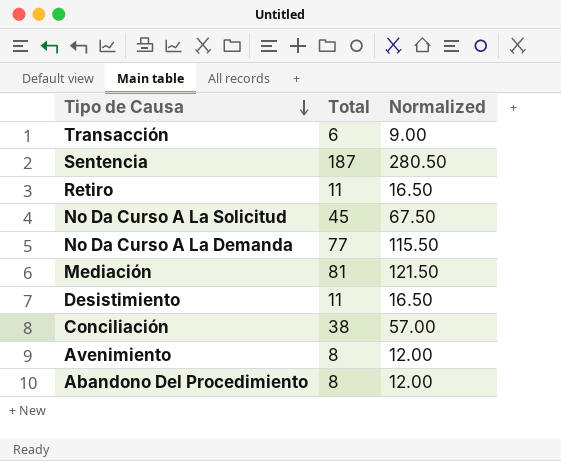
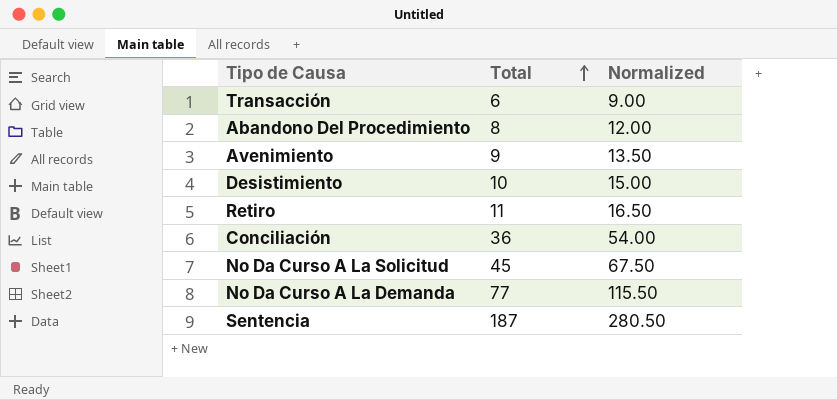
row order: Tipo de Causa descending -> Total ascending
row Mediación: 81 | 121.50 -> none
Avenimiento | Total: 8 -> 9
Avenimiento | Normalized: 12.00 -> 13.50
Desistimiento | Total: 11 -> 10
Desistimiento | Normalized: 16.50 -> 15.00
Conciliación | Total: 38 -> 36
Conciliación | Normalized: 57.00 -> 54.00

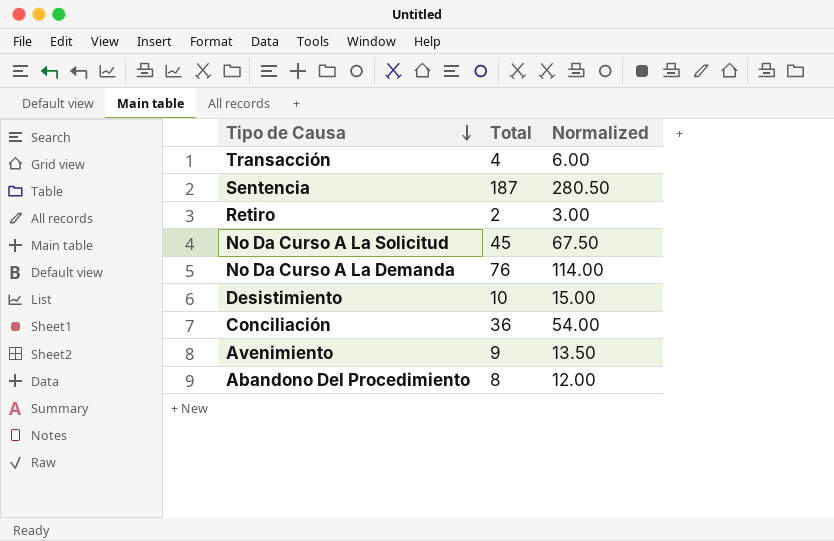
row order: Total ascending -> Tipo de Causa descending
Transacción | Total: 6 -> 4
Transacción | Normalized: 9.00 -> 6.00
Retiro | Total: 11 -> 2
Retiro | Normalized: 16.50 -> 3.00
No Da Curso A La Demanda | Total: 77 -> 76
No Da Curso A La Demanda | Normalized: 115.50 -> 114.00

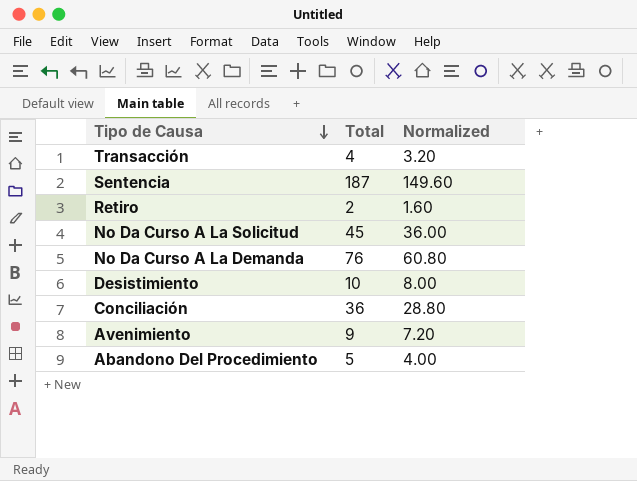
column Normalized | formula: [Total] * 1.5 -> [Total] * 0.8
Abandono Del Procedimiento | Total: 8 -> 5

